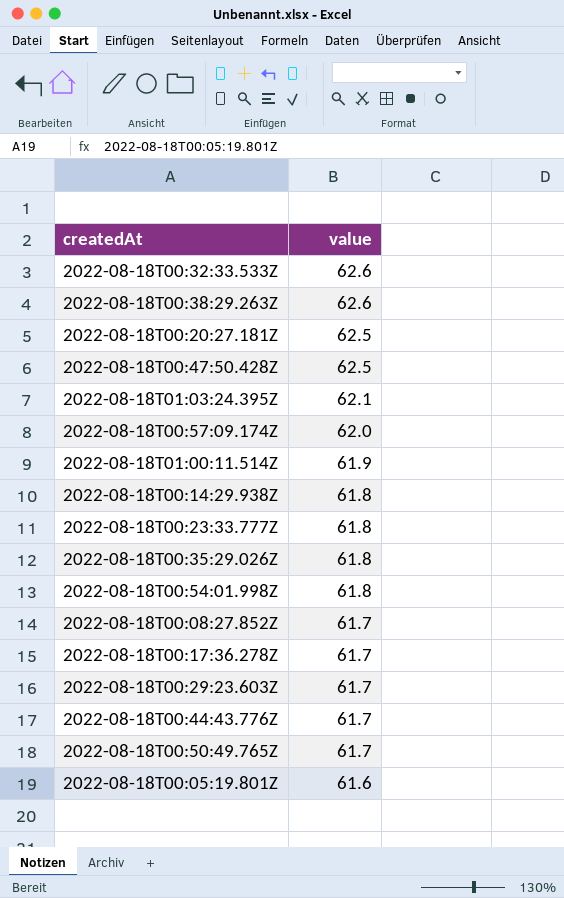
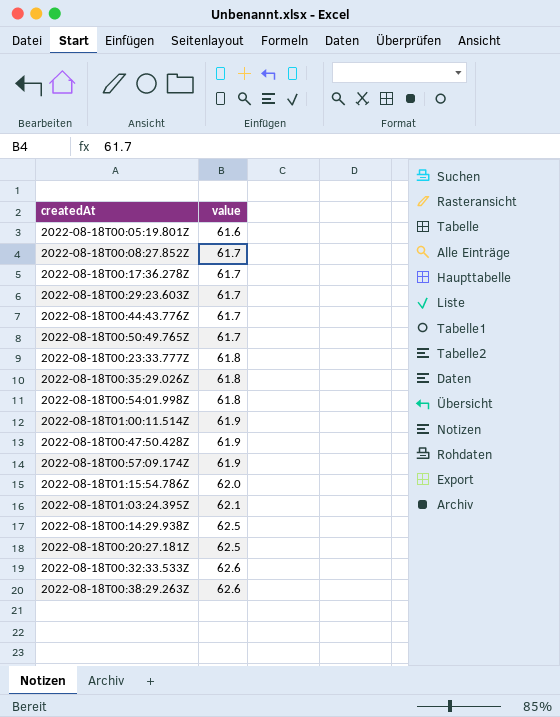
row order: value descending -> value ascending
2022-08-18T00:47:50.428Z | value: 62.5 -> 61.9
2022-08-18T00:57:09.174Z | value: 62.0 -> 61.9
row 2022-08-18T01:15:54.786Z: none -> 62.0
2022-08-18T00:14:29.938Z | value: 61.8 -> 62.5

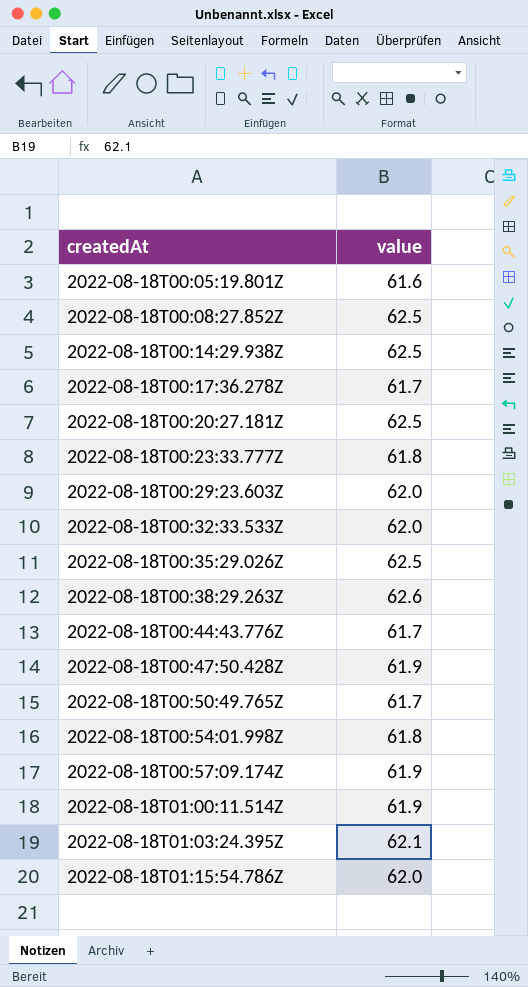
row order: value ascending -> createdAt ascending
2022-08-18T00:08:27.852Z | value: 61.7 -> 62.5
2022-08-18T00:29:23.603Z | value: 61.7 -> 62.0
2022-08-18T00:32:33.533Z | value: 62.6 -> 62.0
2022-08-18T00:35:29.026Z | value: 61.8 -> 62.5

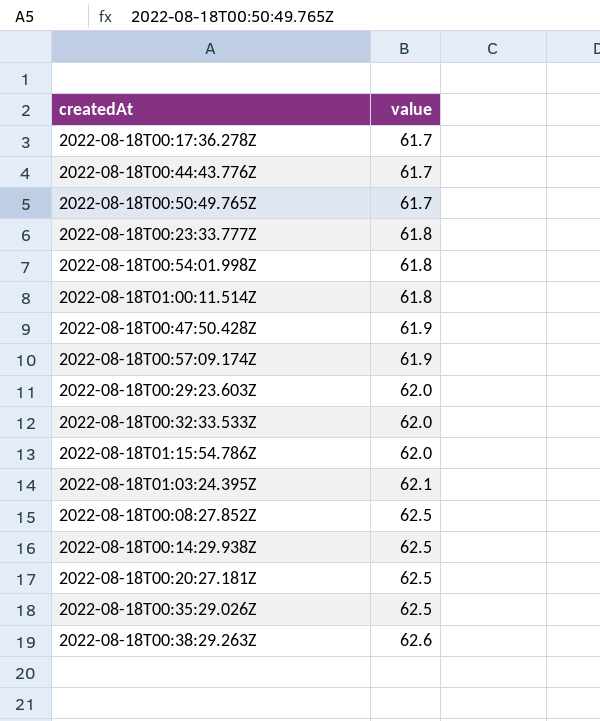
row order: createdAt ascending -> value ascending
row 2022-08-18T00:05:19.801Z: 61.6 -> none
2022-08-18T01:00:11.514Z | value: 61.9 -> 61.8

